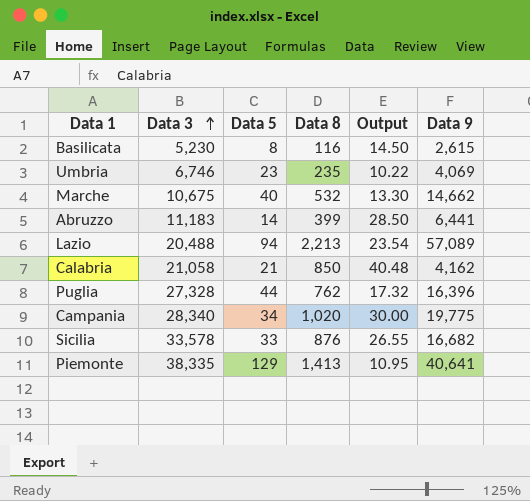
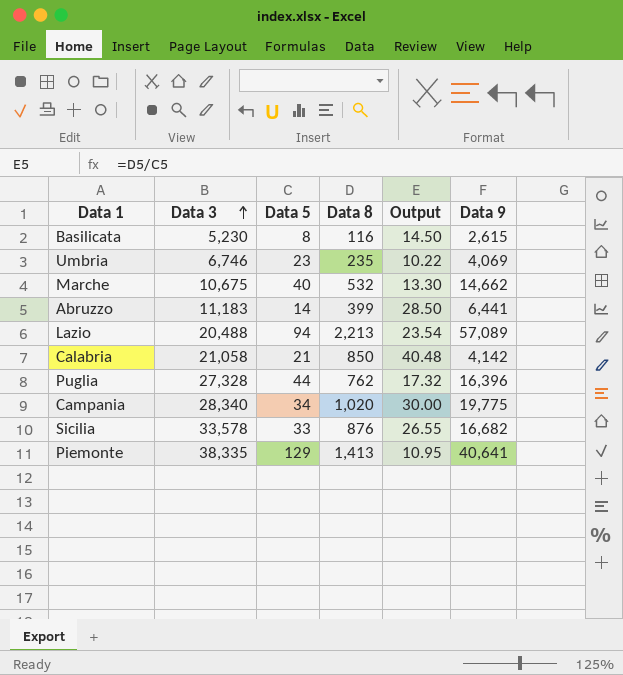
Calabria | Data 9: 4,162 -> 4,142

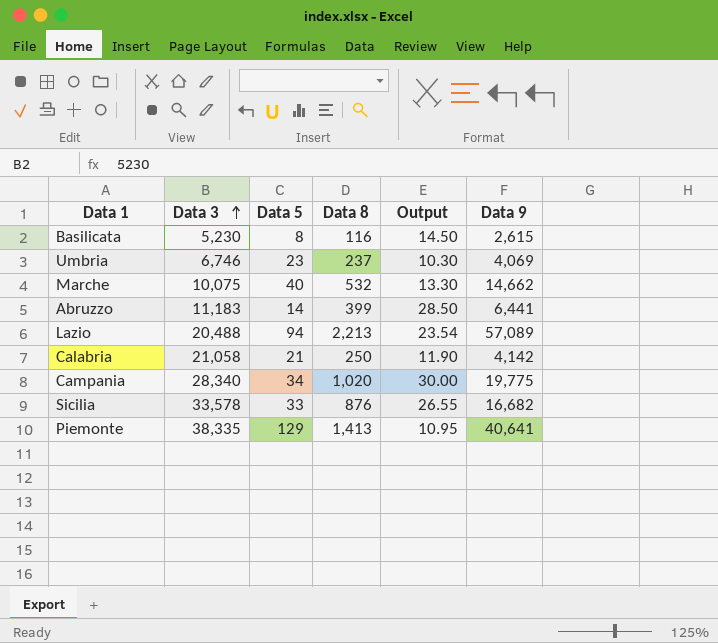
row Puglia: 27,328 | 44 | 762 | 17.32 | 16,396 -> none
Umbria | Data 8: 235 -> 237
Umbria | Output: 10.22 -> 10.30
Marche | Data 3: 10,675 -> 10,075
Calabria | Data 8: 850 -> 250
Calabria | Output: 40.48 -> 11.90

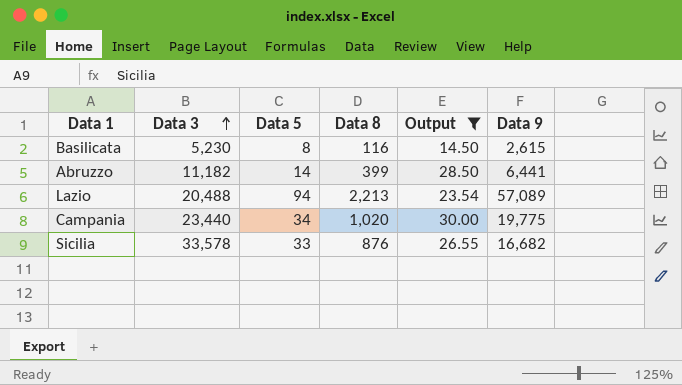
filter: none -> Output >= 14.50
Abruzzo | Data 3: 11,183 -> 11,182
Campania | Data 3: 28,340 -> 23,440

